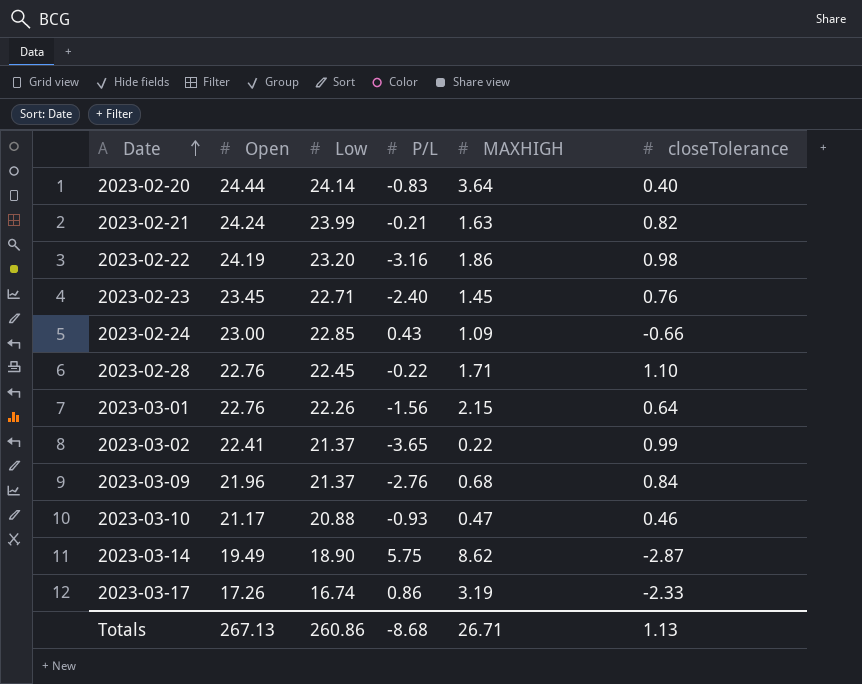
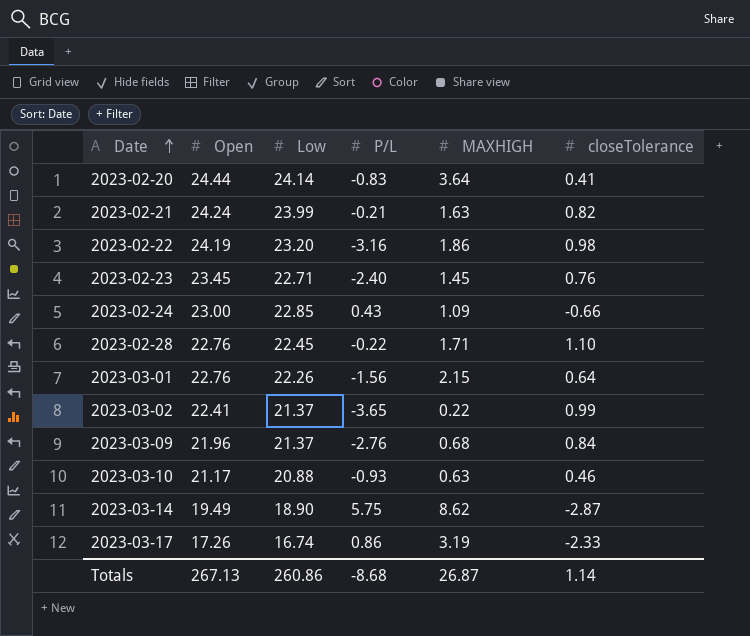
2023-02-20 | closeTolerance: 0.40 -> 0.41
2023-03-10 | MAXHIGH: 0.47 -> 0.63
Totals | MAXHIGH: 26.71 -> 26.87
Totals | closeTolerance: 1.13 -> 1.14

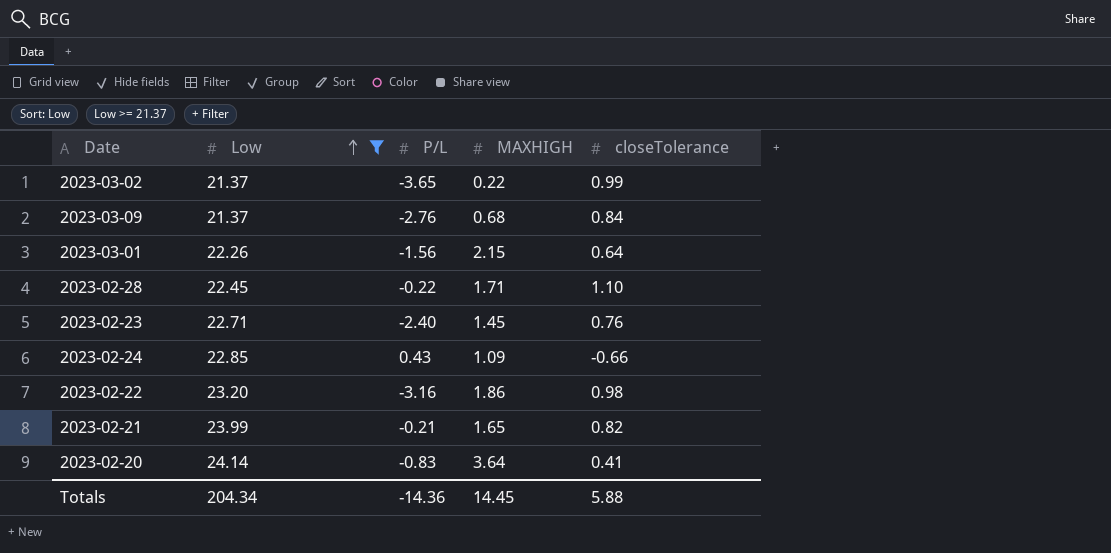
filter: none -> Low >= 21.37
row order: Date ascending -> Low ascending
column Open | position: 2 -> none
2023-02-21 | MAXHIGH: 1.63 -> 1.65
Totals | Low: 260.86 -> 204.34
Totals | P/L: -8.68 -> -14.36
Totals | MAXHIGH: 26.87 -> 14.45
Totals | closeTolerance: 1.14 -> 5.88

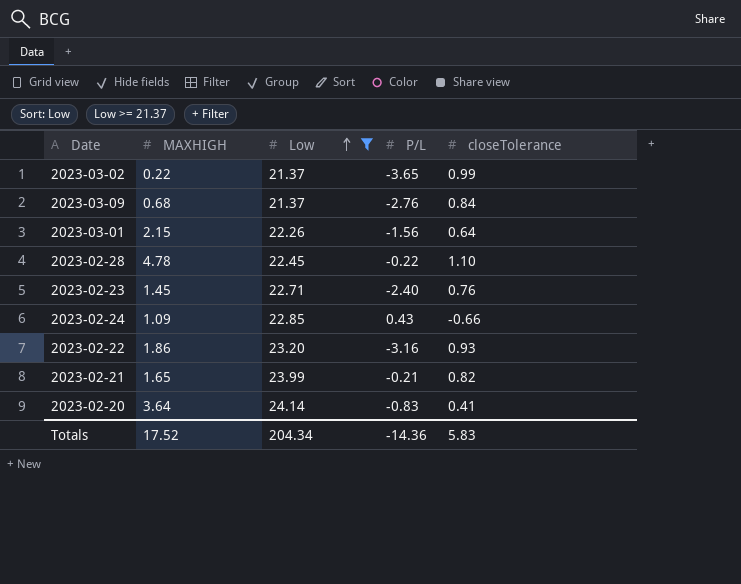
column MAXHIGH | position: 4 -> 2
2023-02-28 | MAXHIGH: 1.71 -> 4.78
2023-02-22 | closeTolerance: 0.98 -> 0.93
Totals | MAXHIGH: 14.45 -> 17.52
Totals | closeTolerance: 5.88 -> 5.83

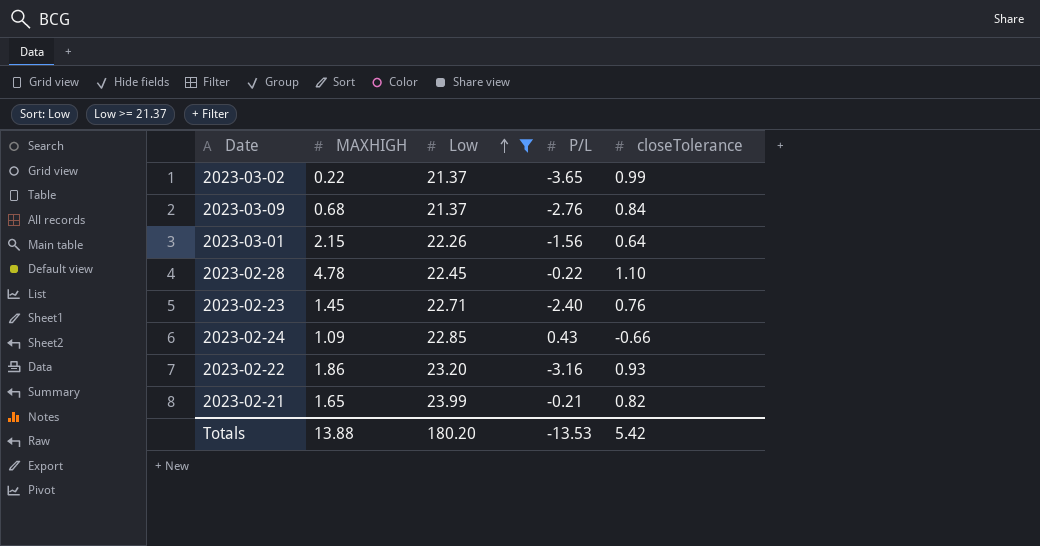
row 2023-02-20: 3.64 | 24.14 | -0.83 | 0.41 -> none
Totals | MAXHIGH: 17.52 -> 13.88
Totals | Low: 204.34 -> 180.20
Totals | P/L: -14.36 -> -13.53
Totals | closeTolerance: 5.83 -> 5.42

